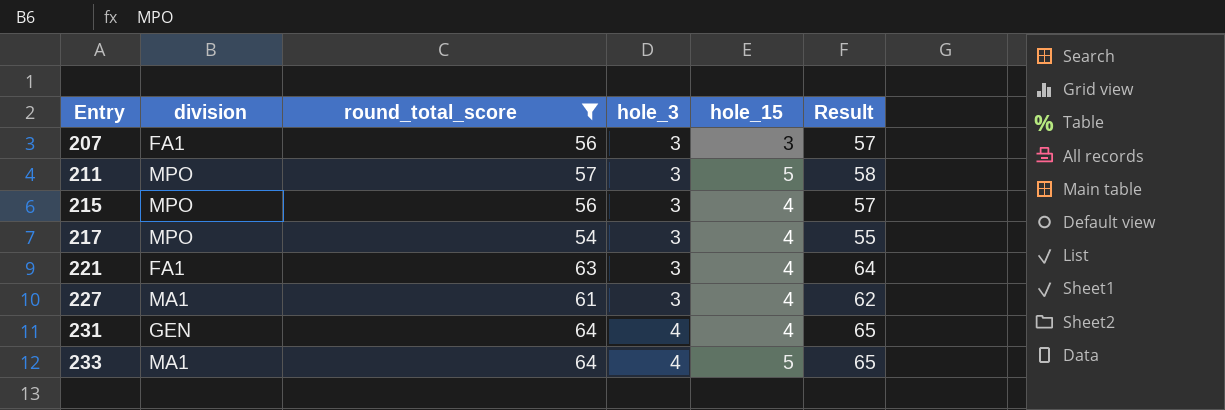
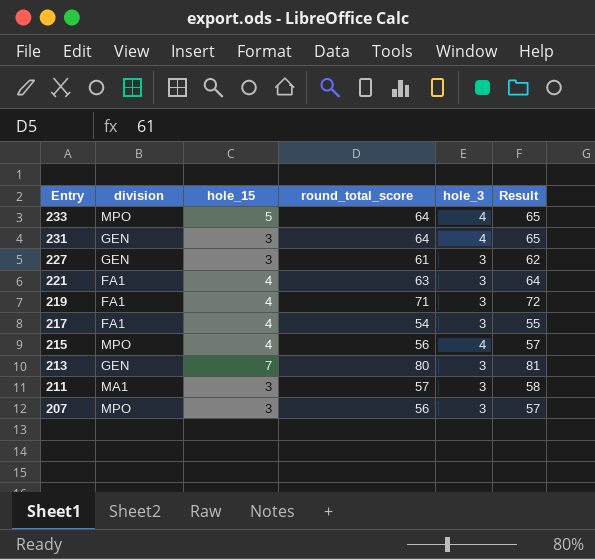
filter: round_total_score <= 64 -> none
row order: Entry ascending -> Entry descending
column hole_15 | position: 5 -> 3
233 | division: MA1 -> MPO
231 | hole_15: 4 -> 3
227 | division: MA1 -> GEN
227 | hole_15: 4 -> 3
217 | division: MPO -> FA1
215 | hole_3: 3 -> 4
211 | division: MPO -> MA1
211 | hole_15: 5 -> 3
207 | division: FA1 -> MPO

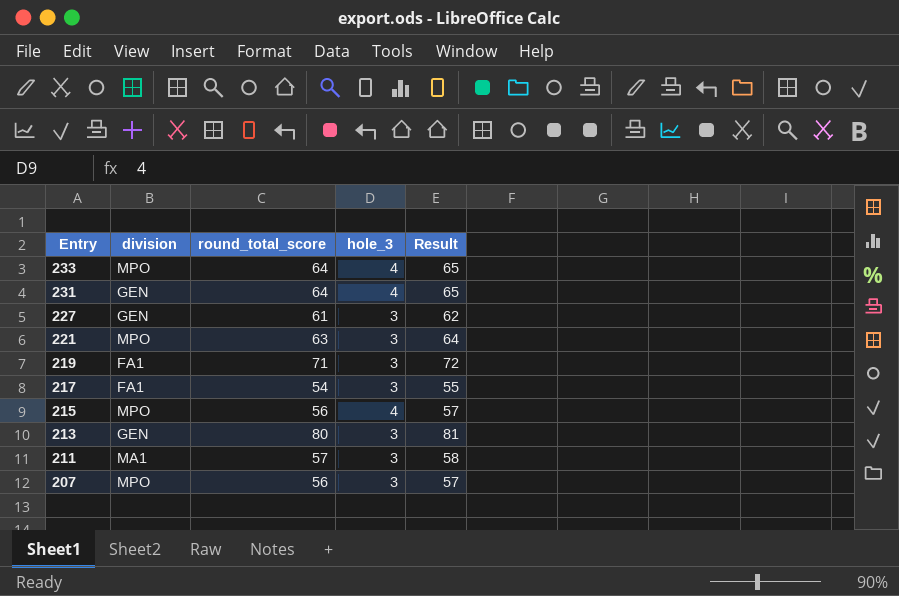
column hole_15 | position: 3 -> none
221 | division: FA1 -> MPO

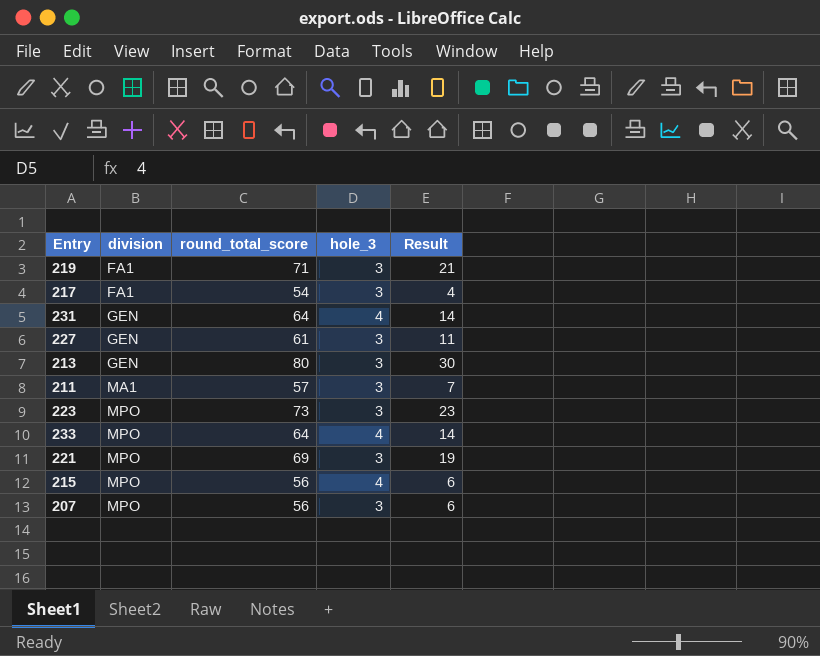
row order: Entry descending -> division ascending
column Result | formula: [round_total_score] + 1 -> [round_total_score] - 50
row 223: none -> MPO | 73 | 3 | 23
221 | round_total_score: 63 -> 69

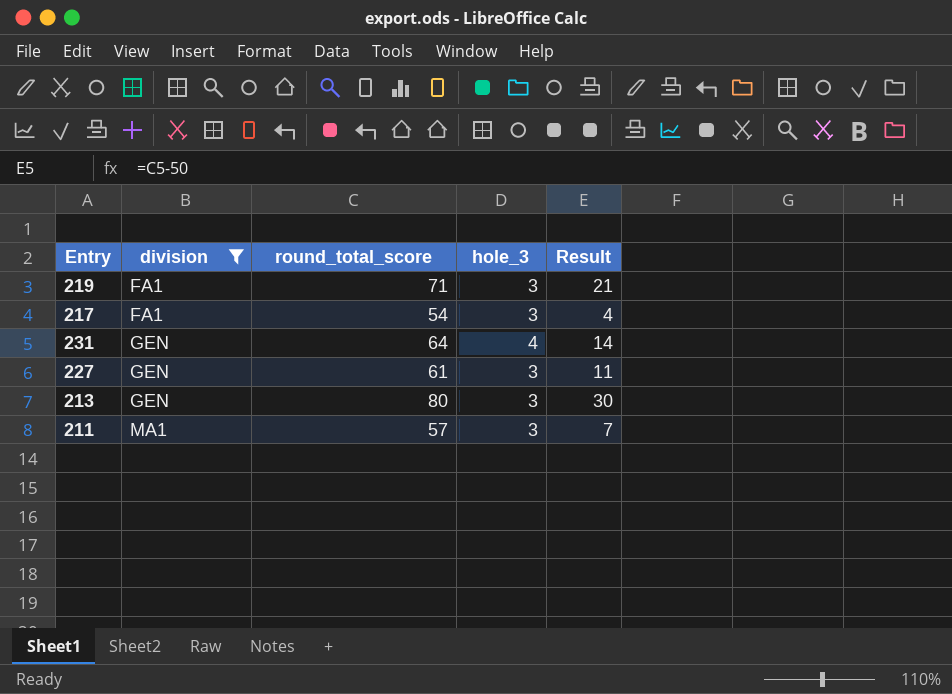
filter: none -> division != MPO

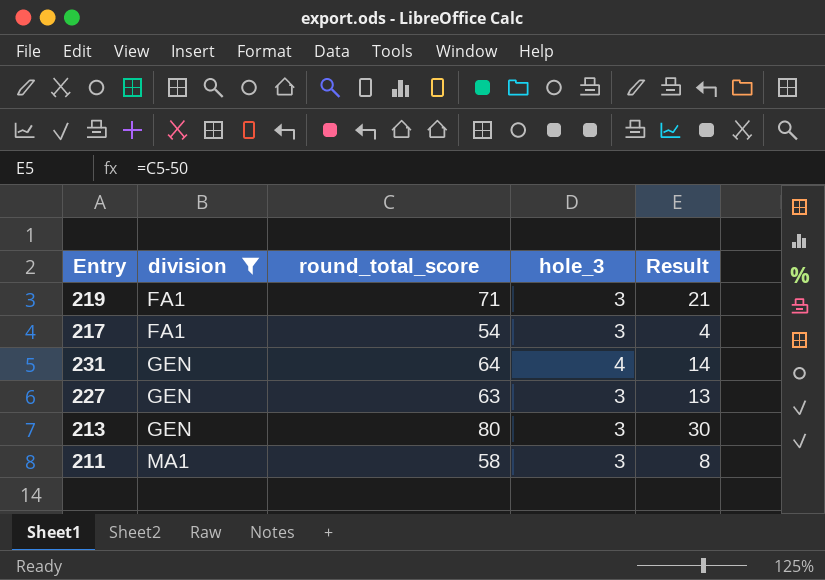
227 | round_total_score: 61 -> 63
227 | Result: 11 -> 13
211 | round_total_score: 57 -> 58
211 | Result: 7 -> 8

